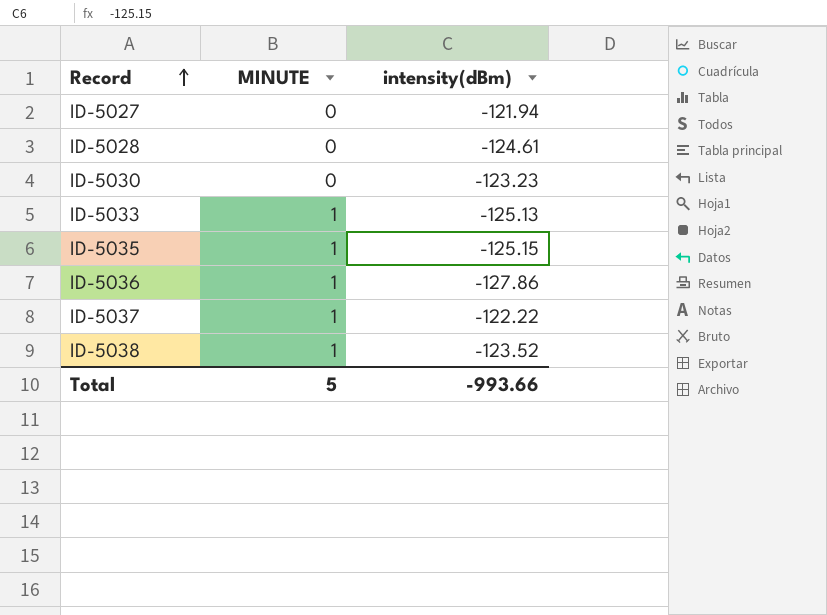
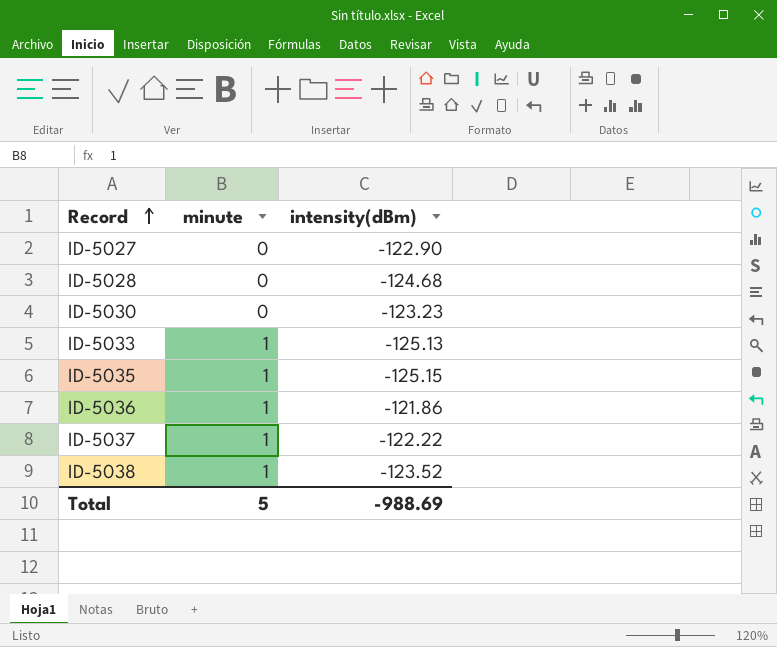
column name: MINUTE -> minute
ID-5027 | intensity(dBm): -121.94 -> -122.90
ID-5028 | intensity(dBm): -124.61 -> -124.68
ID-5036 | intensity(dBm): -127.86 -> -121.86
Total | intensity(dBm): -993.66 -> -988.69

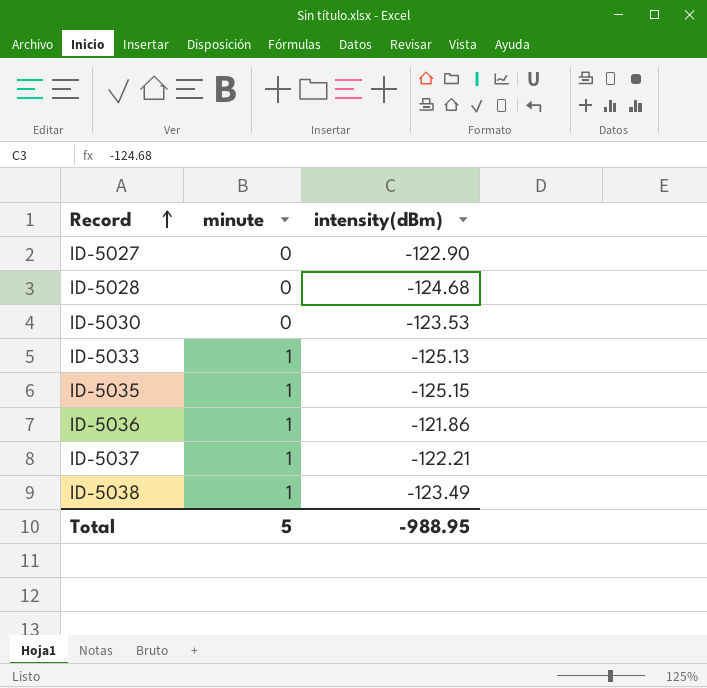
ID-5030 | intensity(dBm): -123.23 -> -123.53
ID-5037 | intensity(dBm): -122.22 -> -122.21
ID-5038 | intensity(dBm): -123.52 -> -123.49
Total | intensity(dBm): -988.69 -> -988.95

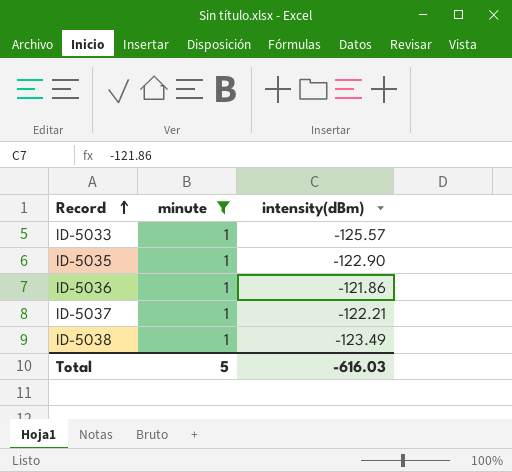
filter: none -> minute = 1
ID-5033 | intensity(dBm): -125.13 -> -125.57
ID-5035 | intensity(dBm): -125.15 -> -122.90
Total | intensity(dBm): -988.95 -> -616.03

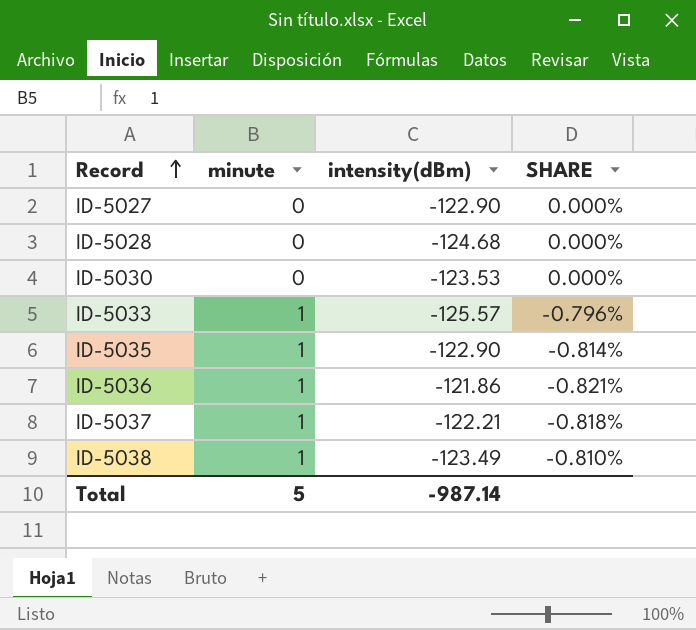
filter: minute = 1 -> none
column SHARE | formula: none -> [minute] / [intensity(dBm)]
Total | intensity(dBm): -616.03 -> -987.14

